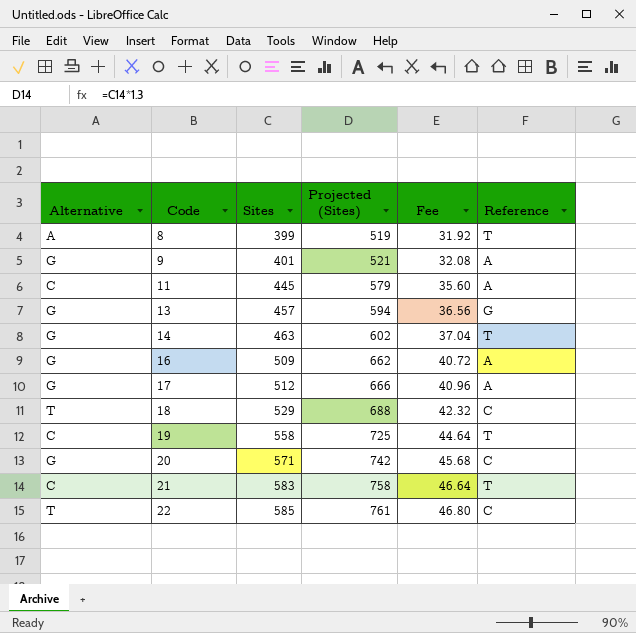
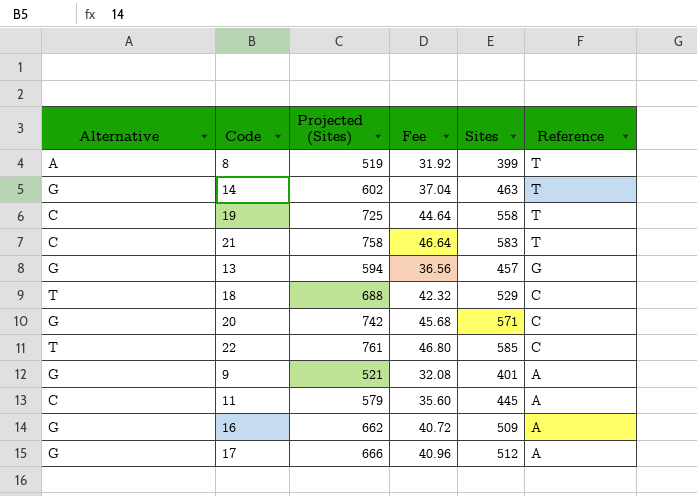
row order: Code ascending -> Reference descending
column Sites | position: 3 -> 5

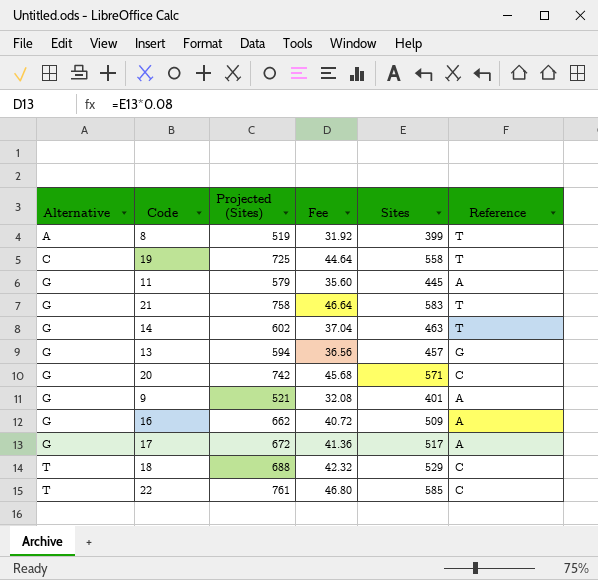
row order: Reference descending -> Alternative ascending
11 | Alternative: C -> G
21 | Alternative: C -> G
17 | Projected (Sites): 666 -> 672
17 | Fee: 40.96 -> 41.36
17 | Sites: 512 -> 517

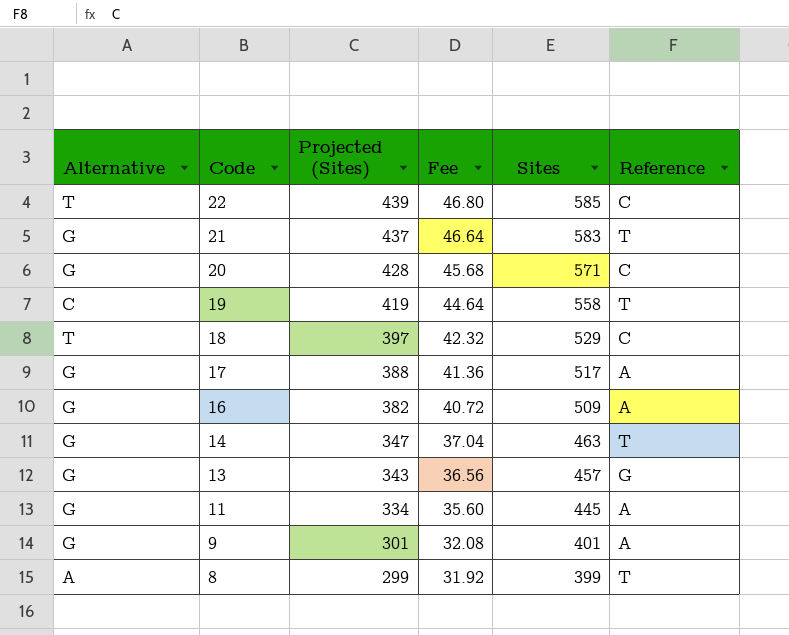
row order: Alternative ascending -> Code descending
column Projected (Sites) | formula: [Sites] * 1.3 -> [Sites] * 0.75

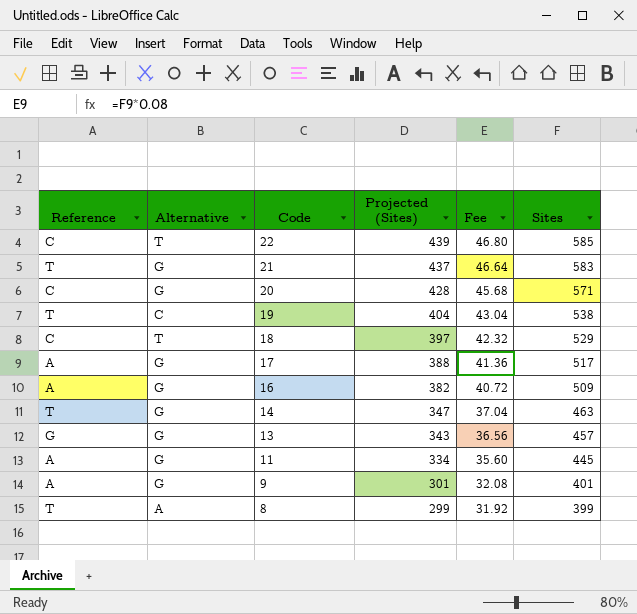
column Reference | position: 6 -> 1
19 | Projected (Sites): 419 -> 404
19 | Fee: 44.64 -> 43.04
19 | Sites: 558 -> 538

